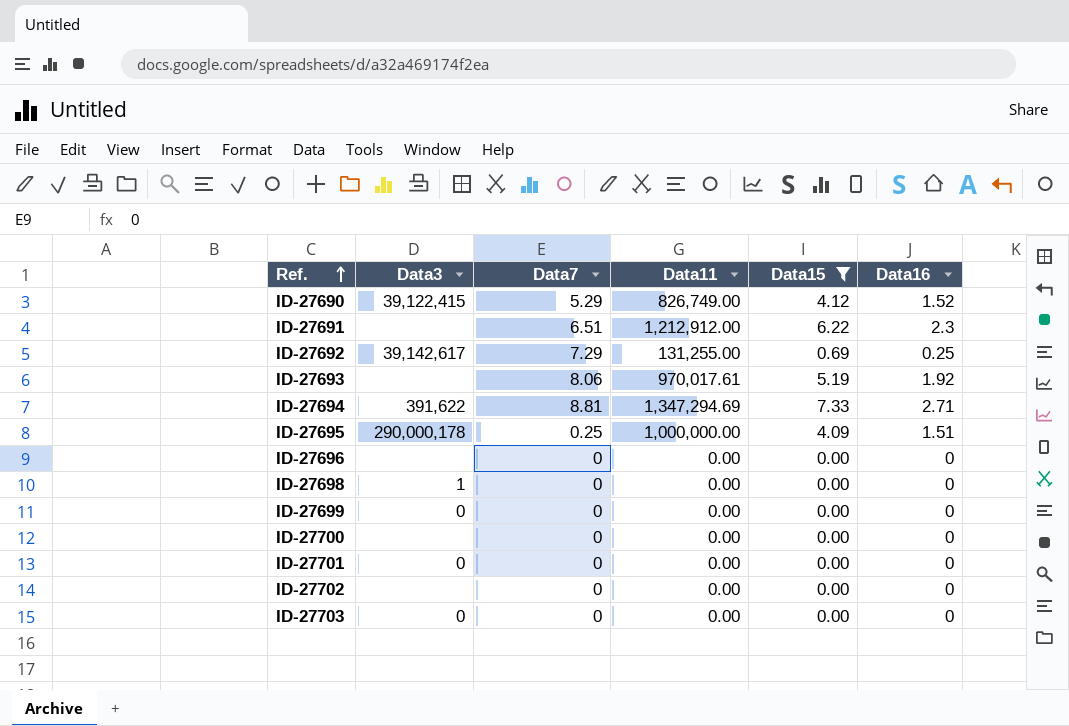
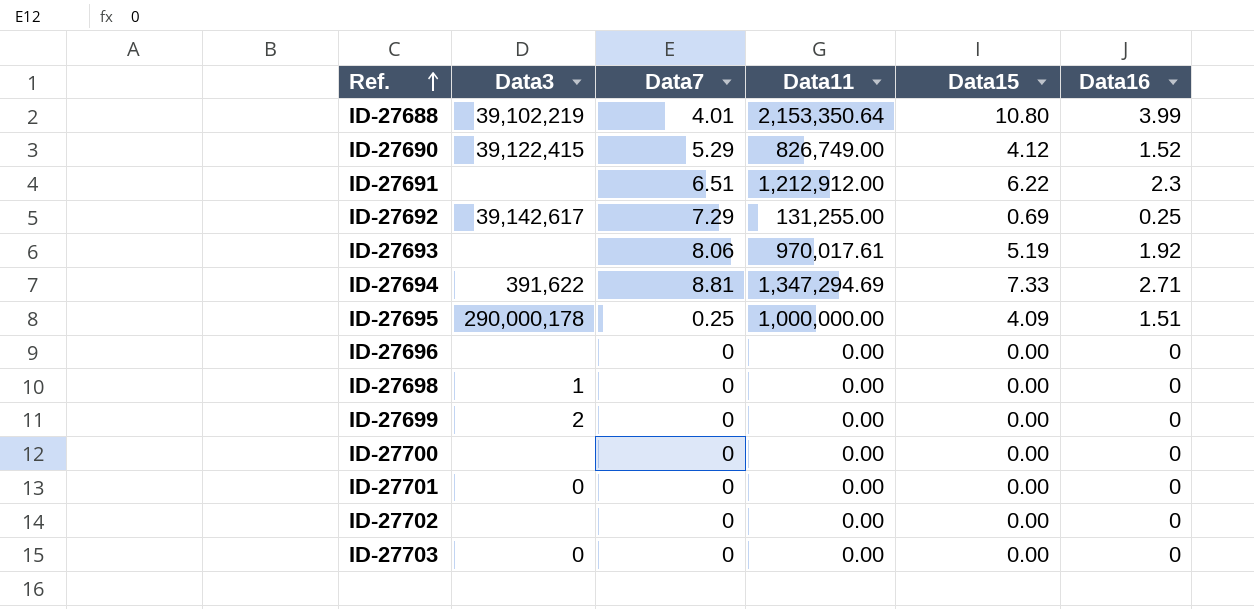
filter: Data15 != 10.80 -> none
ID-27699 | Data3: 0 -> 2

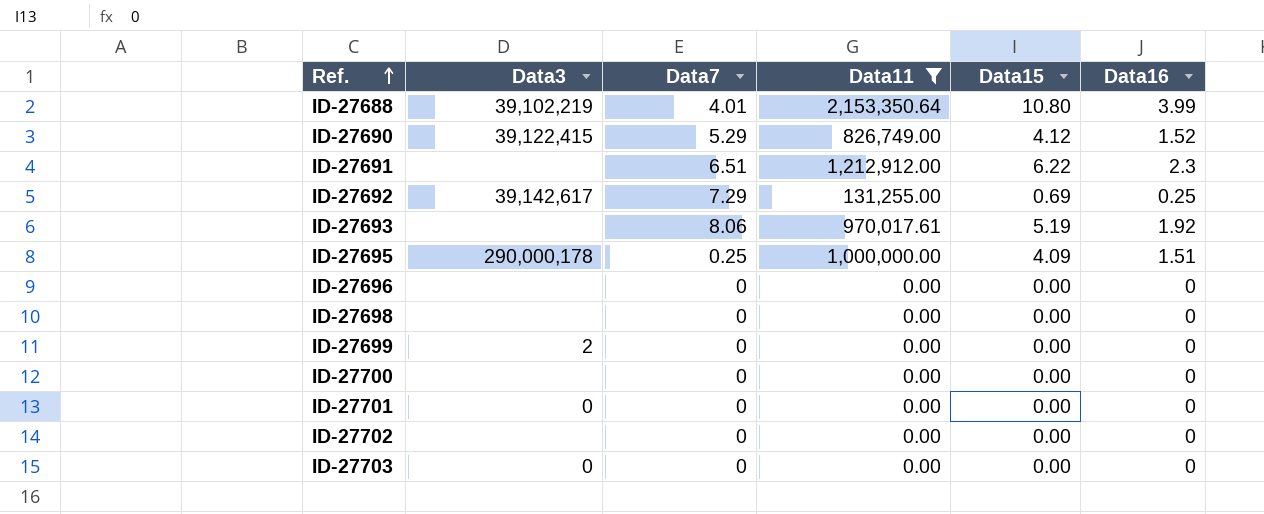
filter: none -> Data11 != 1,347,294.69
ID-27698 | Data3: 1 -> none

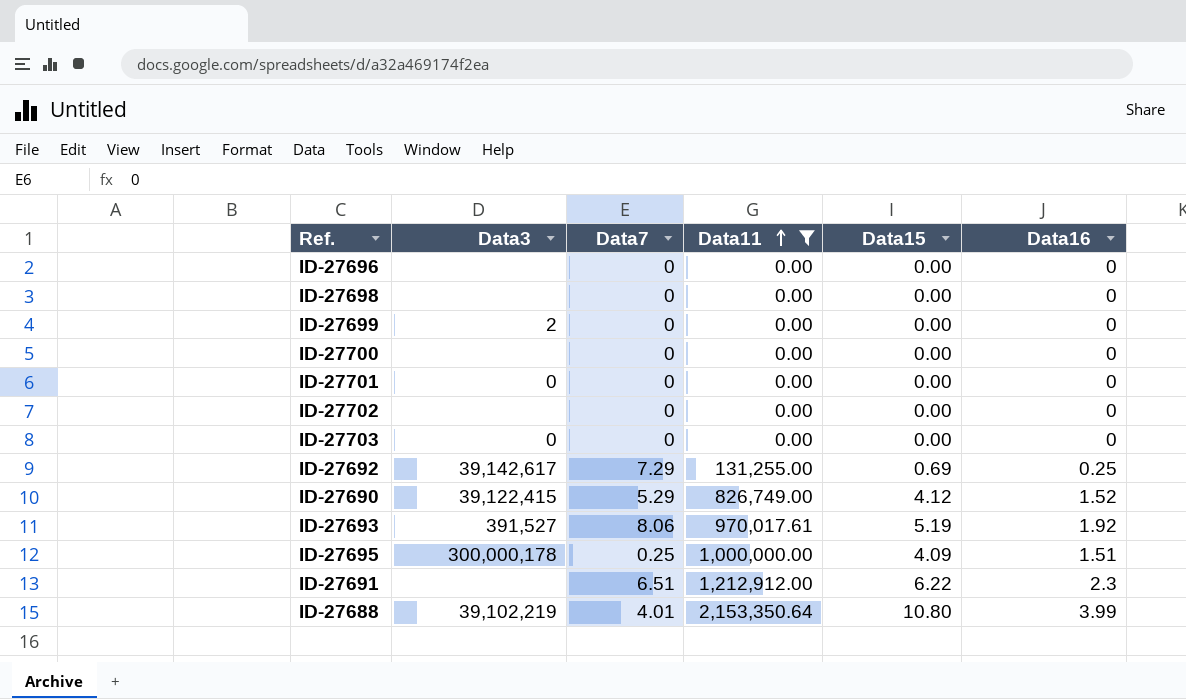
row order: Ref. ascending -> Data11 ascending
ID-27693 | Data3: none -> 391,527
ID-27695 | Data3: 290,000,178 -> 300,000,178

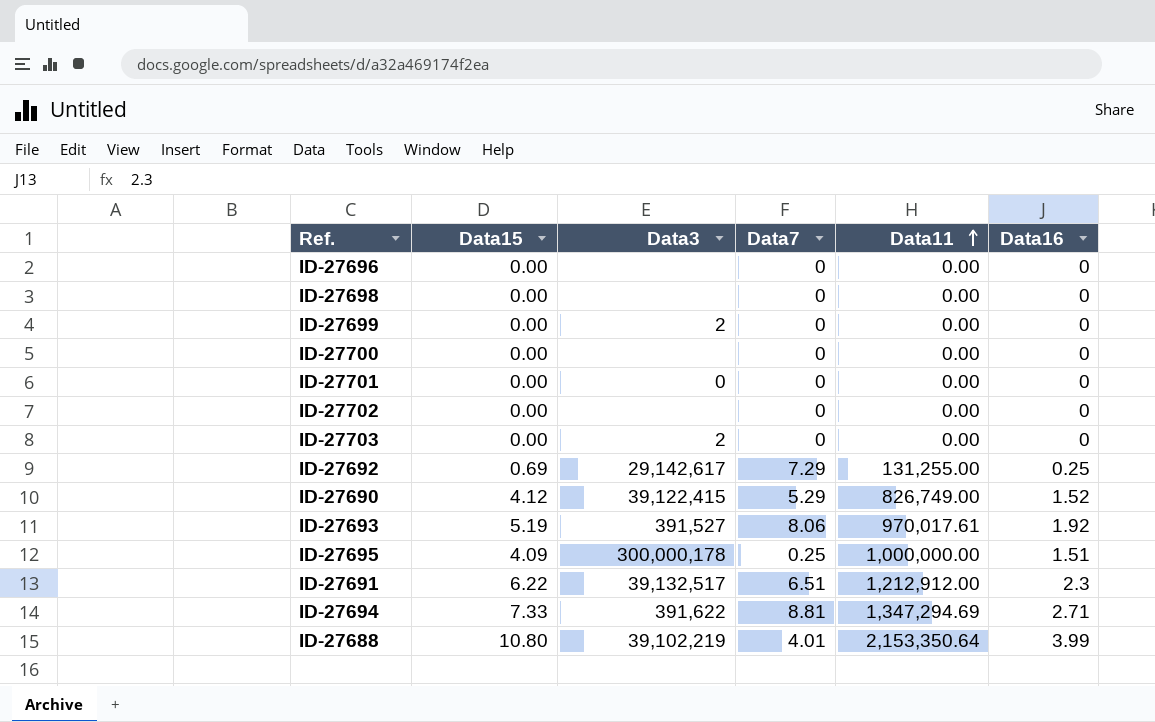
filter: Data11 != 1,347,294.69 -> none
column Data15 | position: 5 -> 2
ID-27703 | Data3: 0 -> 2
ID-27692 | Data3: 39,142,617 -> 29,142,617
ID-27691 | Data3: none -> 39,132,517

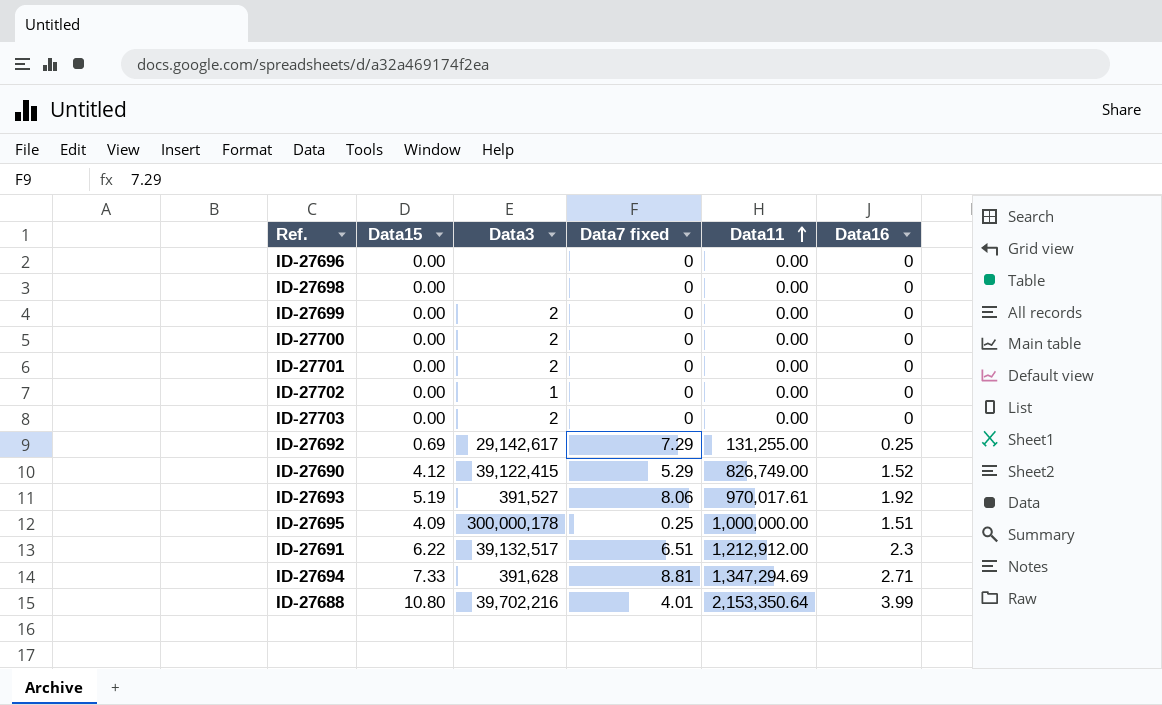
column name: Data7 -> Data7 fixed
ID-27700 | Data3: none -> 2
ID-27701 | Data3: 0 -> 2
ID-27702 | Data3: none -> 1
ID-27694 | Data3: 391,622 -> 391,628
ID-27688 | Data3: 39,102,219 -> 39,702,216

